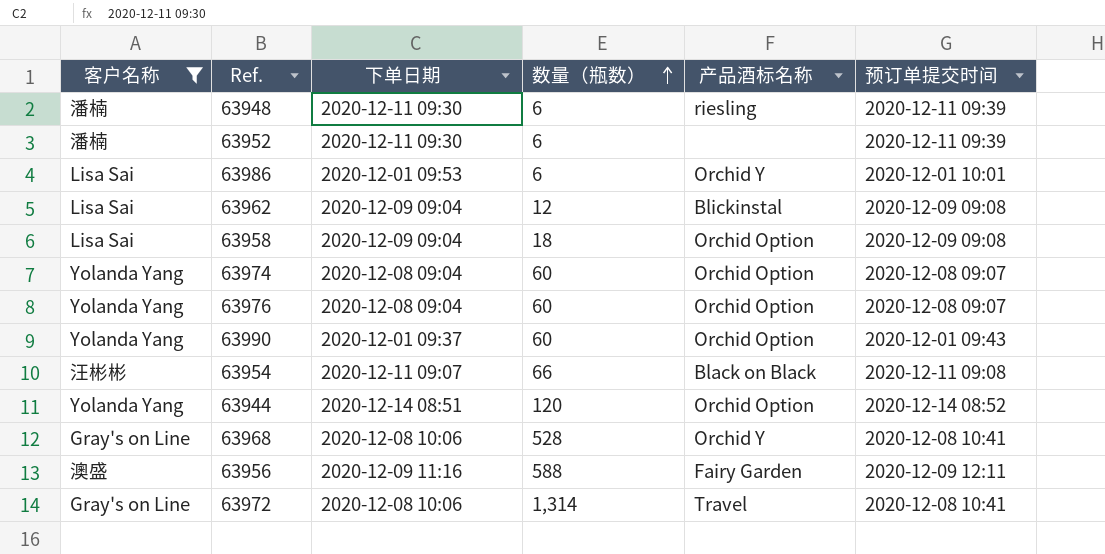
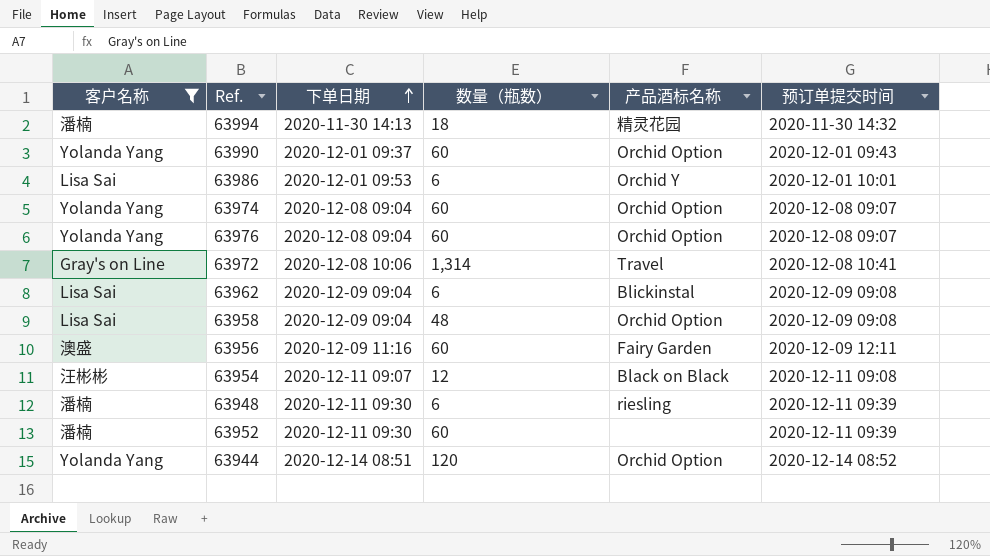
row order: 数量（瓶数） ascending -> 下单日期 ascending
row 63968: Gray's on Line | 2020-12-08 10:06 | 528 | Orchid Y | 2020-12-08 10:41 -> none
row 63994: none -> 潘楠 | 2020-11-30 14:13 | 18 | 精灵花园 | 2020-11-30 14:32
63962 | 数量（瓶数）: 12 -> 6
63958 | 数量（瓶数）: 18 -> 48
63956 | 数量（瓶数）: 588 -> 60
63954 | 数量（瓶数）: 66 -> 12
63952 | 数量（瓶数）: 6 -> 60

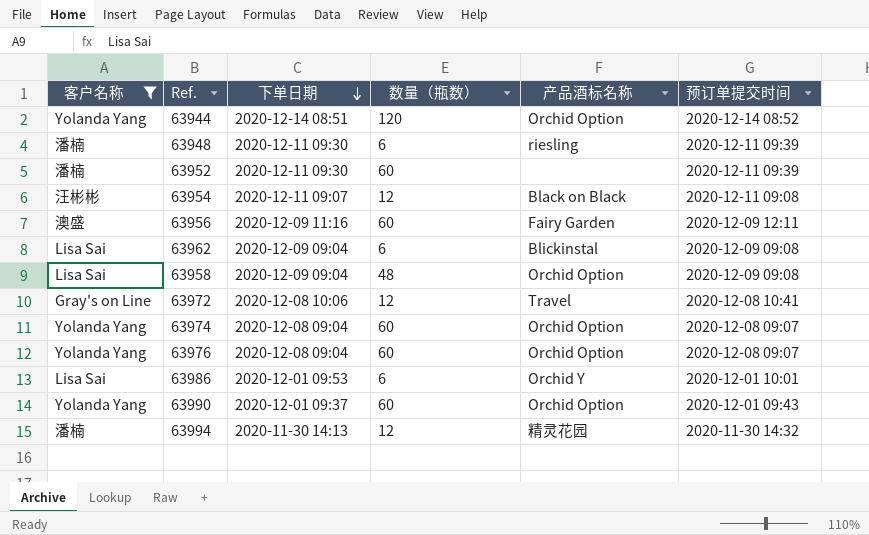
row order: 下单日期 ascending -> 下单日期 descending
63972 | 数量（瓶数）: 1,314 -> 12
63994 | 数量（瓶数）: 18 -> 12

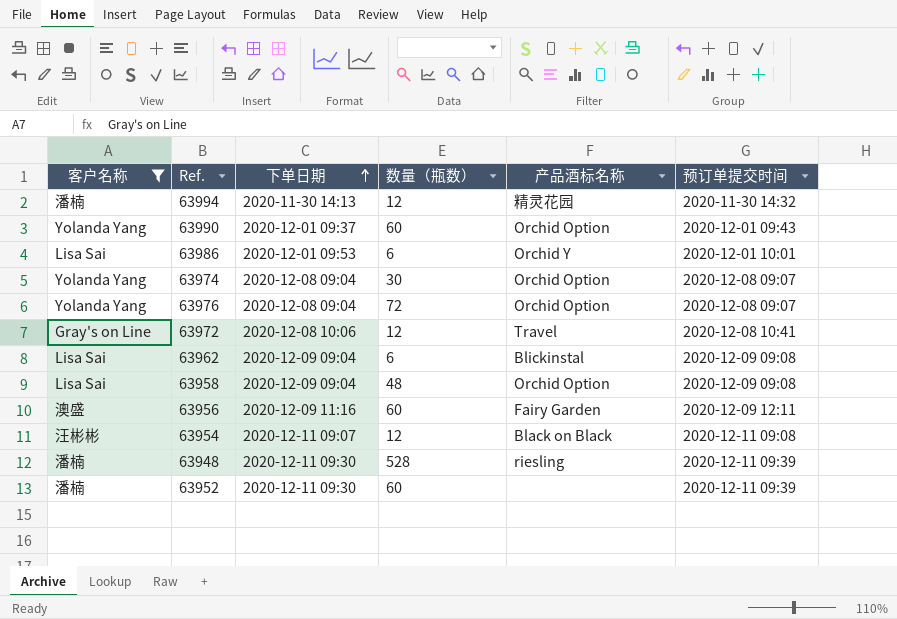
row order: 下单日期 descending -> 下单日期 ascending
row 63944: Yolanda Yang | 2020-12-14 08:51 | 120 | Orchid Option | 2020-12-14 08:52 -> none
63974 | 数量（瓶数）: 60 -> 30
63976 | 数量（瓶数）: 60 -> 72
63948 | 数量（瓶数）: 6 -> 528

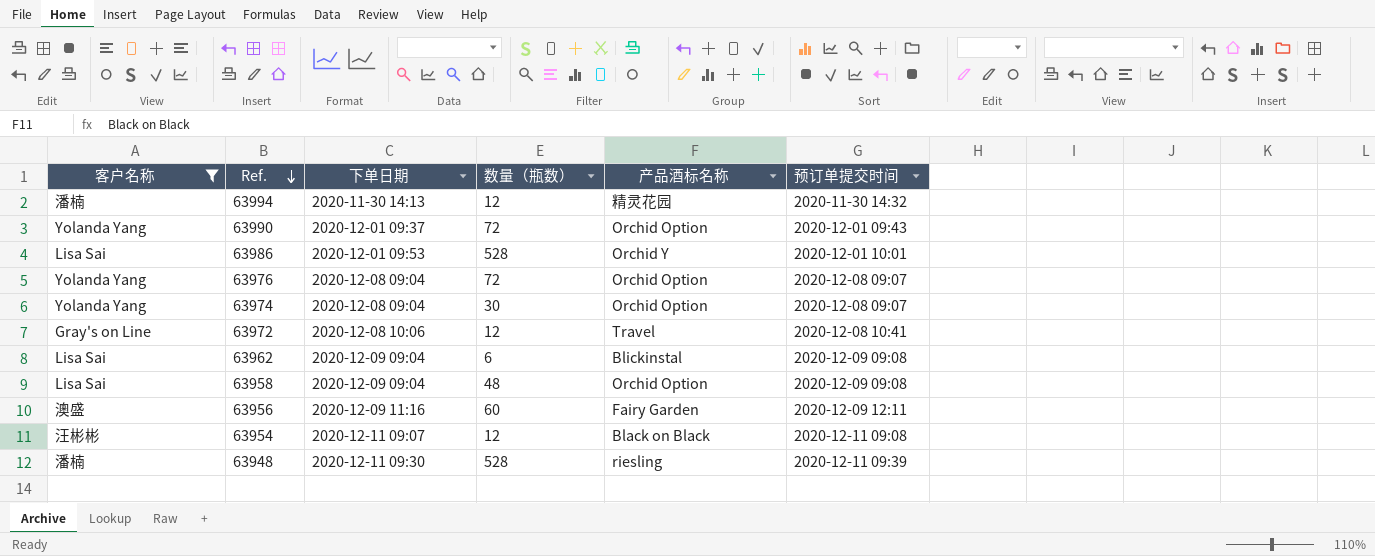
row order: 下单日期 ascending -> Ref. descending
row 63952: 潘楠 | 2020-12-11 09:30 | 60 | none | 2020-12-11 09:39 -> none
63990 | 数量（瓶数）: 60 -> 72
63986 | 数量（瓶数）: 6 -> 528

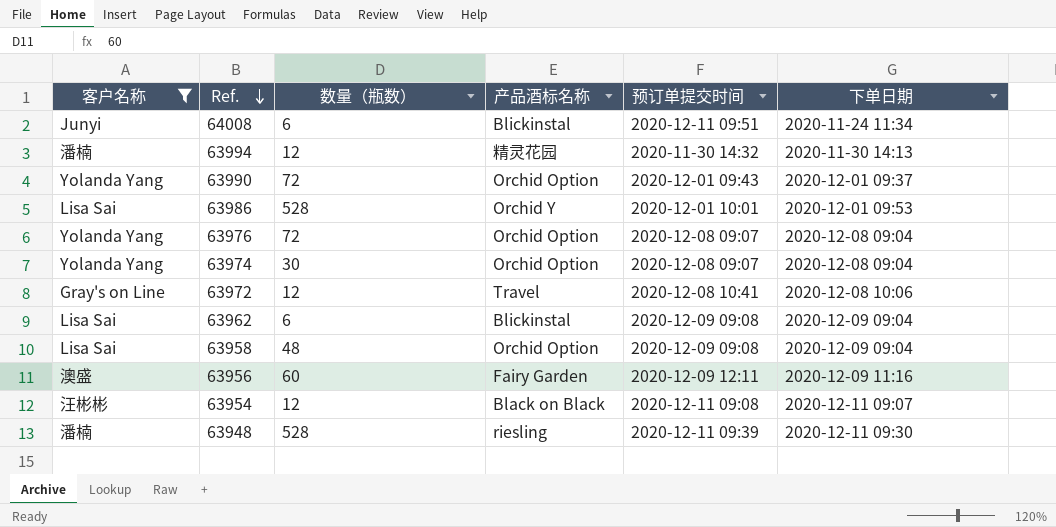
column 下单日期 | position: 3 -> 6
row 64008: none -> Junyi | 6 | Blickinstal | 2020-12-11 09:51 | 2020-11-24 11:34

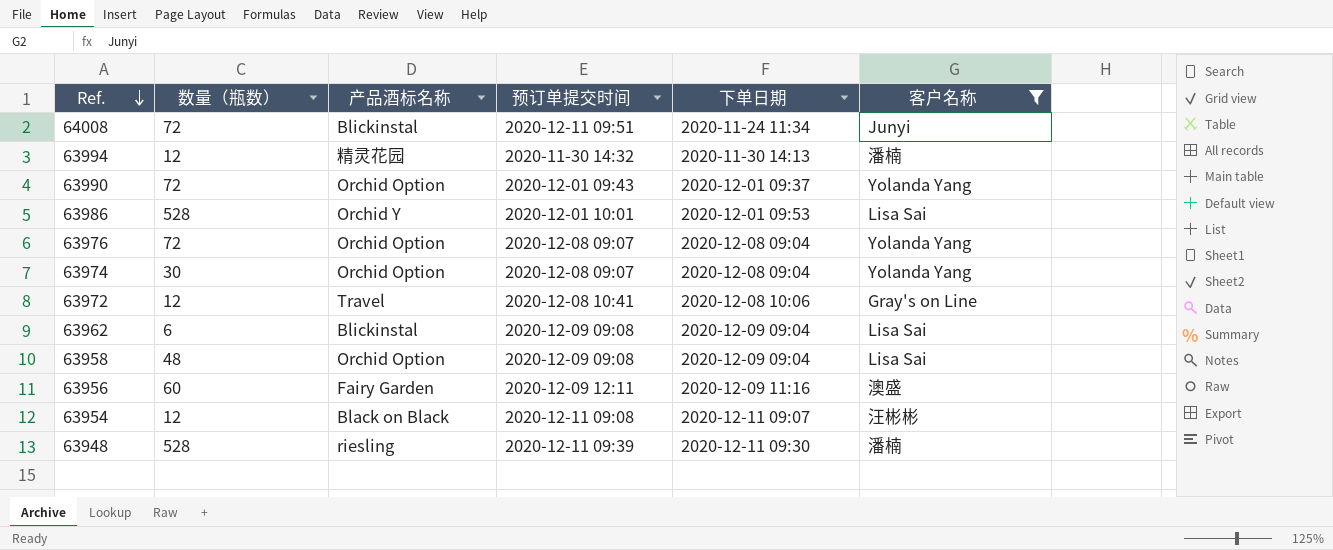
column 客户名称 | position: 1 -> 6
64008 | 数量（瓶数）: 6 -> 72

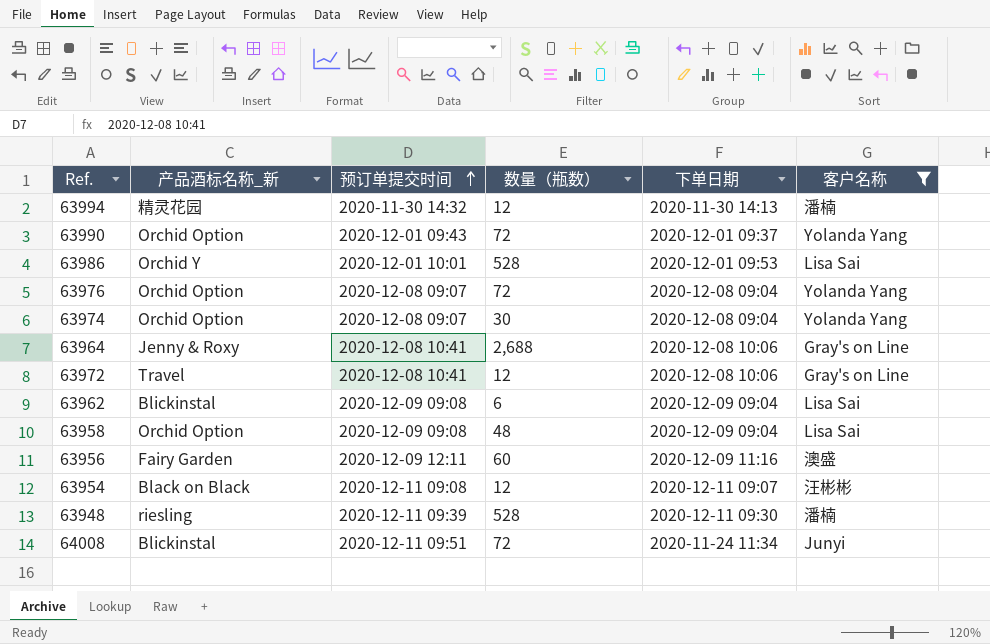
row order: Ref. descending -> 预订单提交时间 ascending
column name: 产品酒标名称 -> 产品酒标名称_新
column 数量（瓶数） | position: 2 -> 4
row 63964: none -> Jenny & Roxy | 2020-12-08 10:41 | 2,688 | 2020-12-08 10:06 | Gray's on Line

